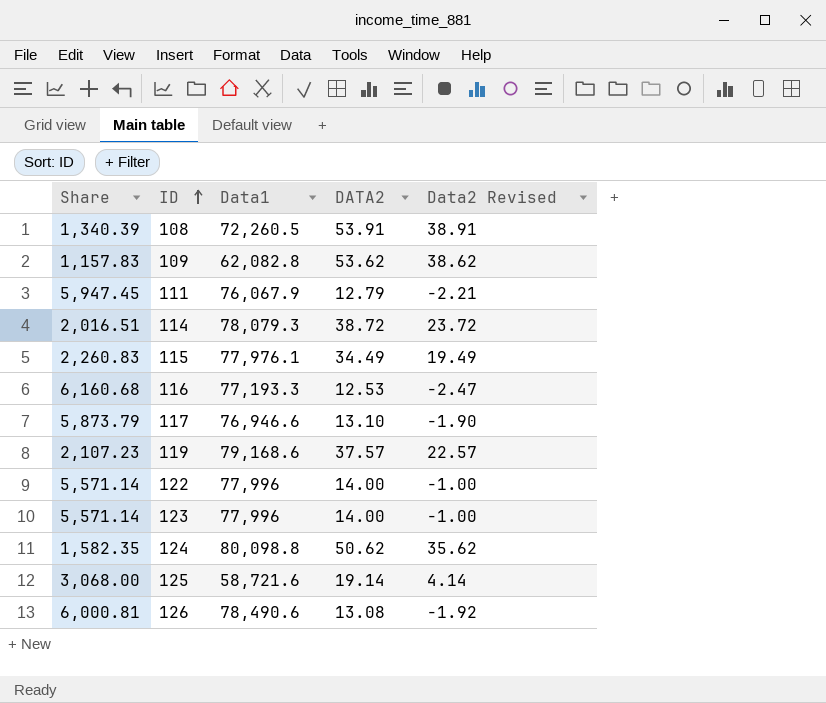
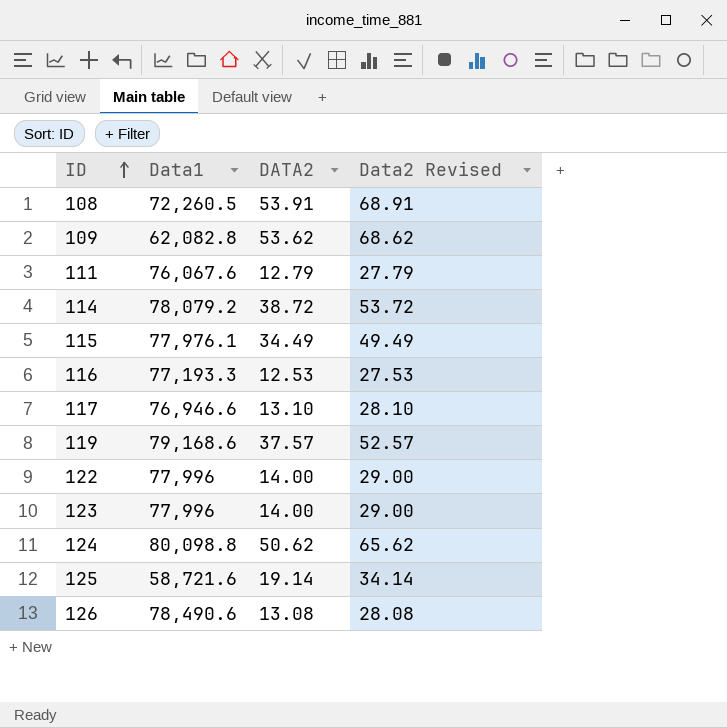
column Share | formula: [Data1] / [DATA2] -> none
column Data2 Revised | formula: [DATA2] - 15 -> [DATA2] + 15
111 | Data1: 76,067.9 -> 76,067.6
114 | Data1: 78,079.3 -> 78,079.2

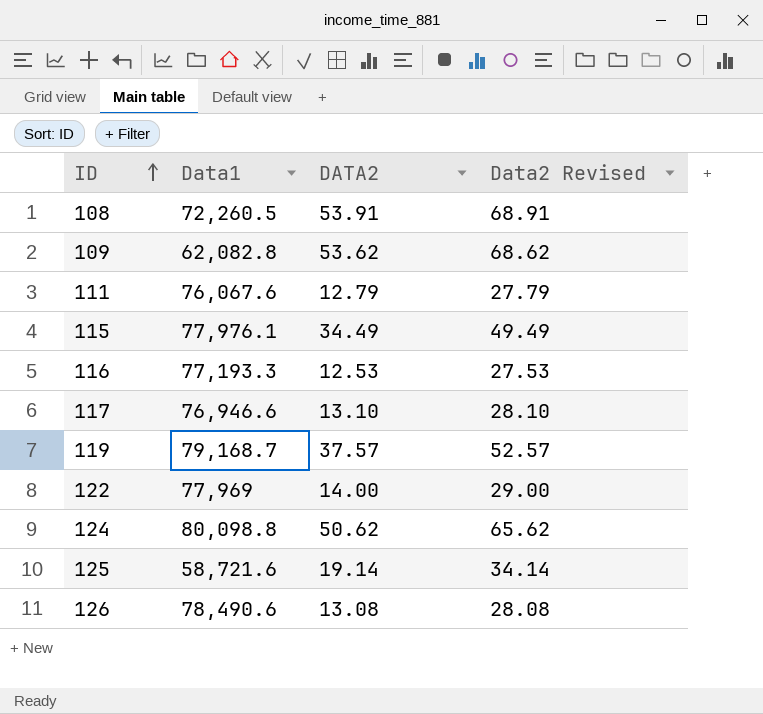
row 114: 78,079.2 | 38.72 | 53.72 -> none
row 123: 77,996 | 14.00 | 29.00 -> none
119 | Data1: 79,168.6 -> 79,168.7
122 | Data1: 77,996 -> 77,969

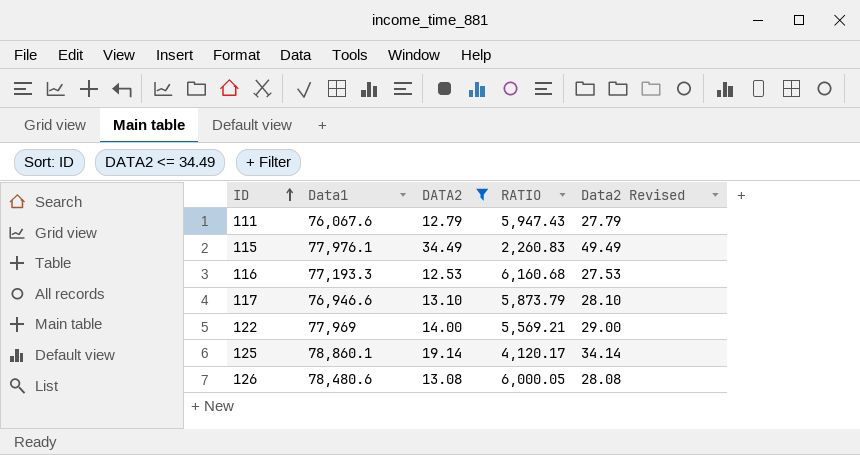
filter: none -> DATA2 <= 34.49
column RATIO | formula: none -> [Data1] / [DATA2]
125 | Data1: 58,721.6 -> 78,860.1
126 | Data1: 78,490.6 -> 78,480.6

